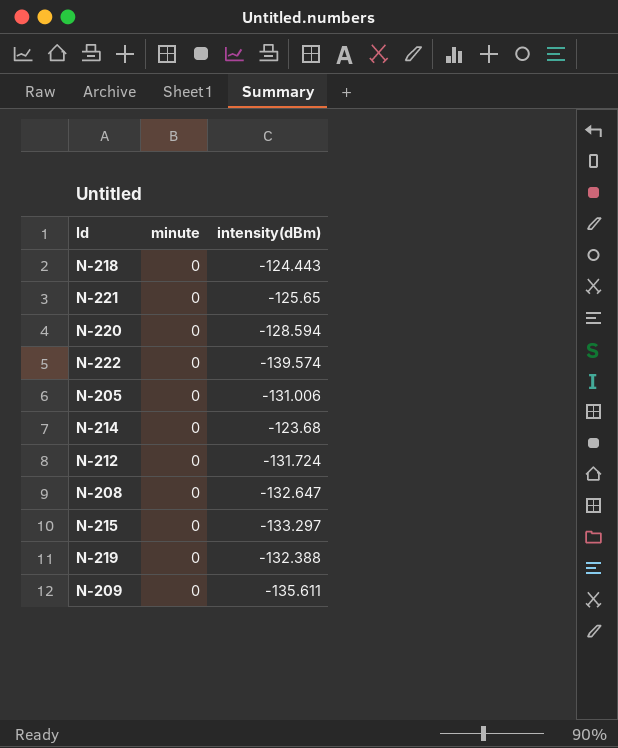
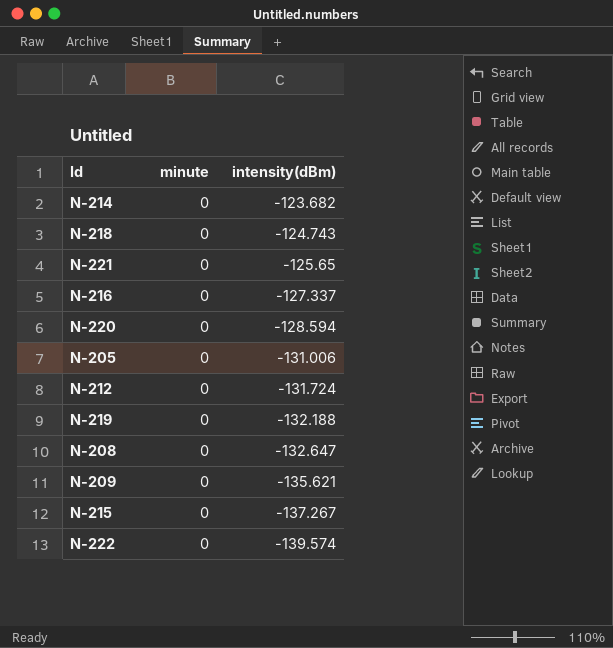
row order: none -> intensity(dBm) descending
N-214 | intensity(dBm): -123.68 -> -123.682
N-218 | intensity(dBm): -124.443 -> -124.743
row N-216: none -> 0 | -127.337
N-219 | intensity(dBm): -132.388 -> -132.188
N-209 | intensity(dBm): -135.611 -> -135.621
N-215 | intensity(dBm): -133.297 -> -137.267

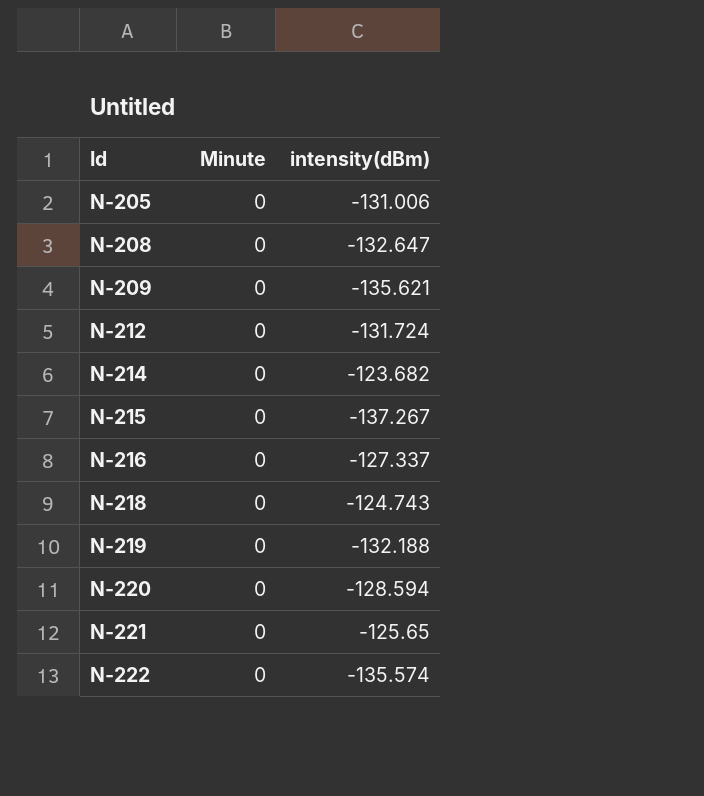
row order: intensity(dBm) descending -> Id ascending
column name: minute -> Minute
N-222 | intensity(dBm): -139.574 -> -135.574

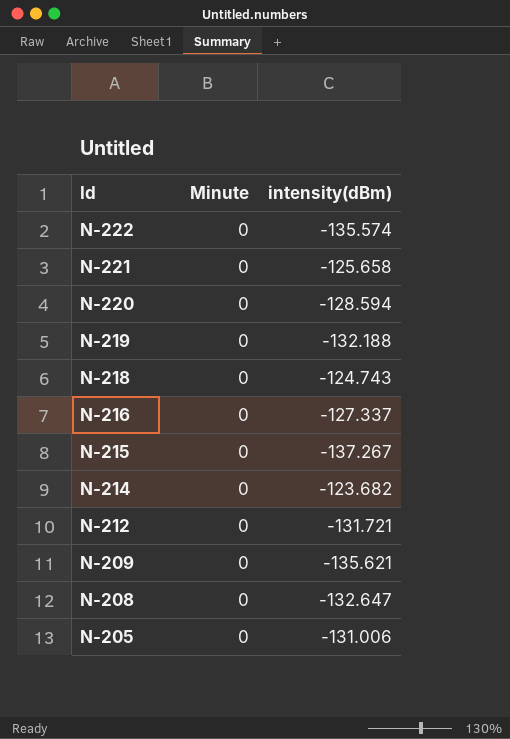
row order: Id ascending -> Id descending
N-221 | intensity(dBm): -125.65 -> -125.658
N-212 | intensity(dBm): -131.724 -> -131.721

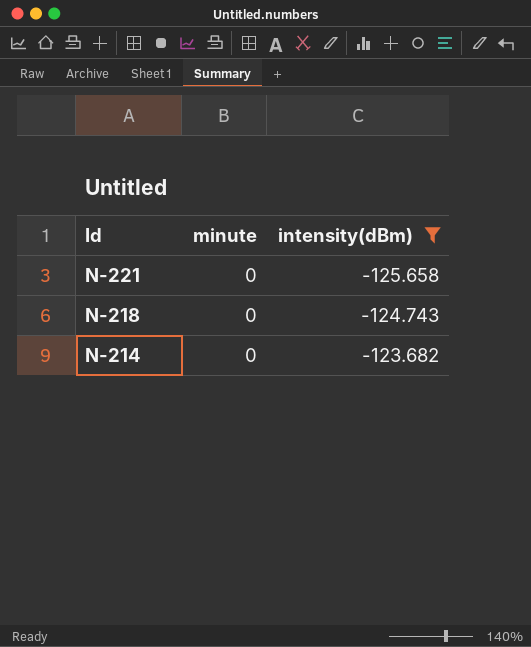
filter: none -> intensity(dBm) >= -125.658
column name: Minute -> minute

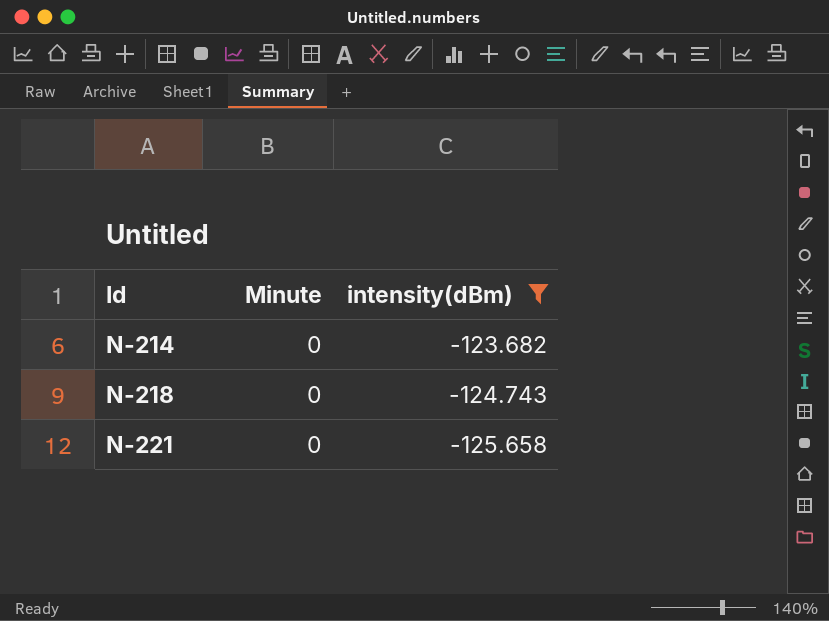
row order: Id descending -> Id ascending
column name: minute -> Minute

